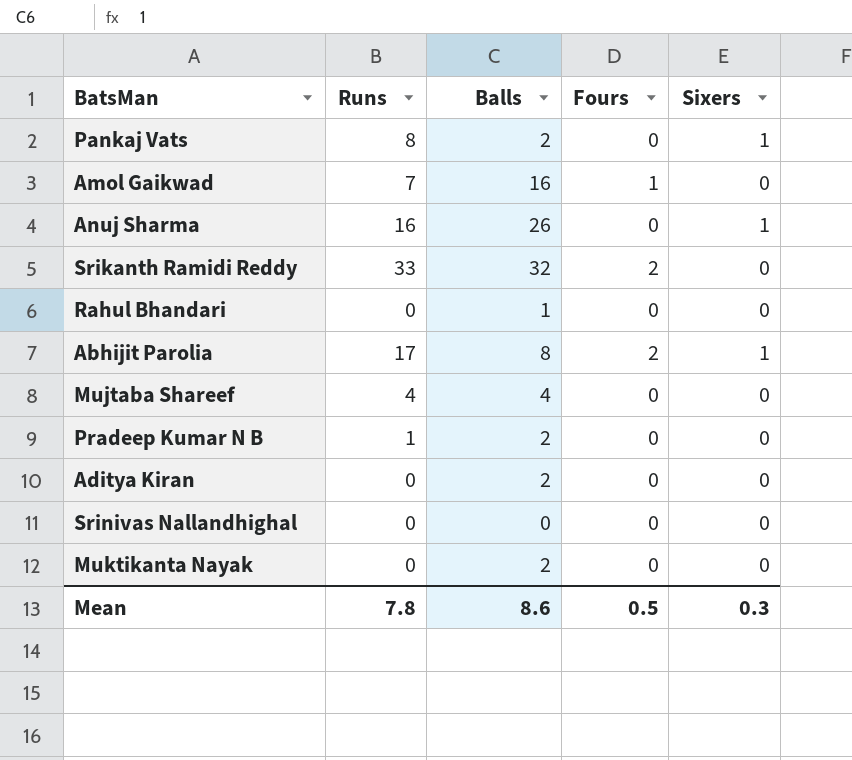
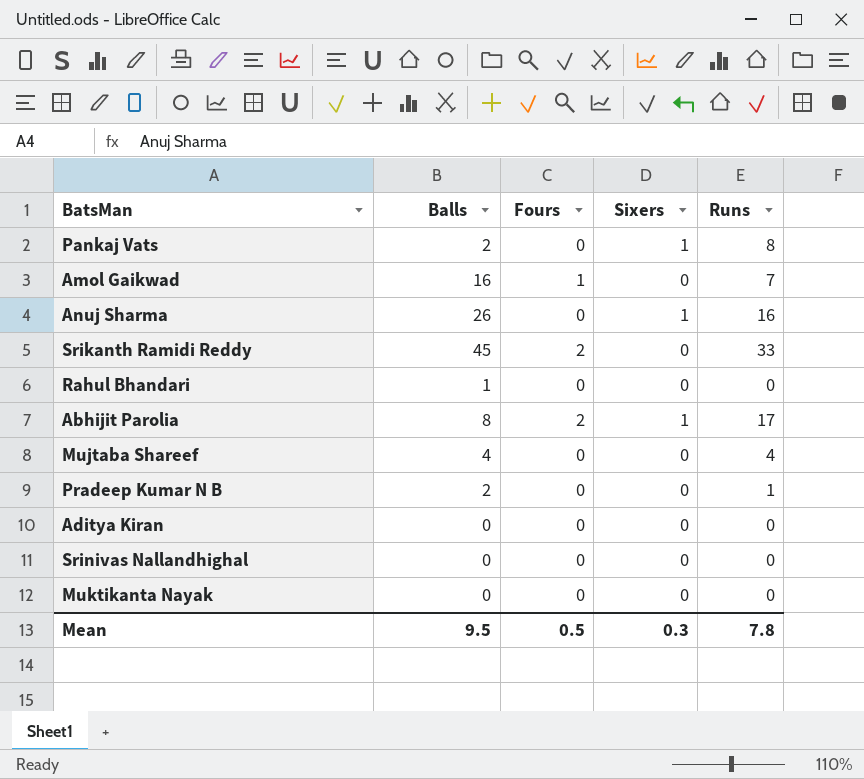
column Runs | position: 2 -> 5
Srikanth Ramidi Reddy | Balls: 32 -> 45
Aditya Kiran | Balls: 2 -> 0
Muktikanta Nayak | Balls: 2 -> 0
Mean | Balls: 8.6 -> 9.5

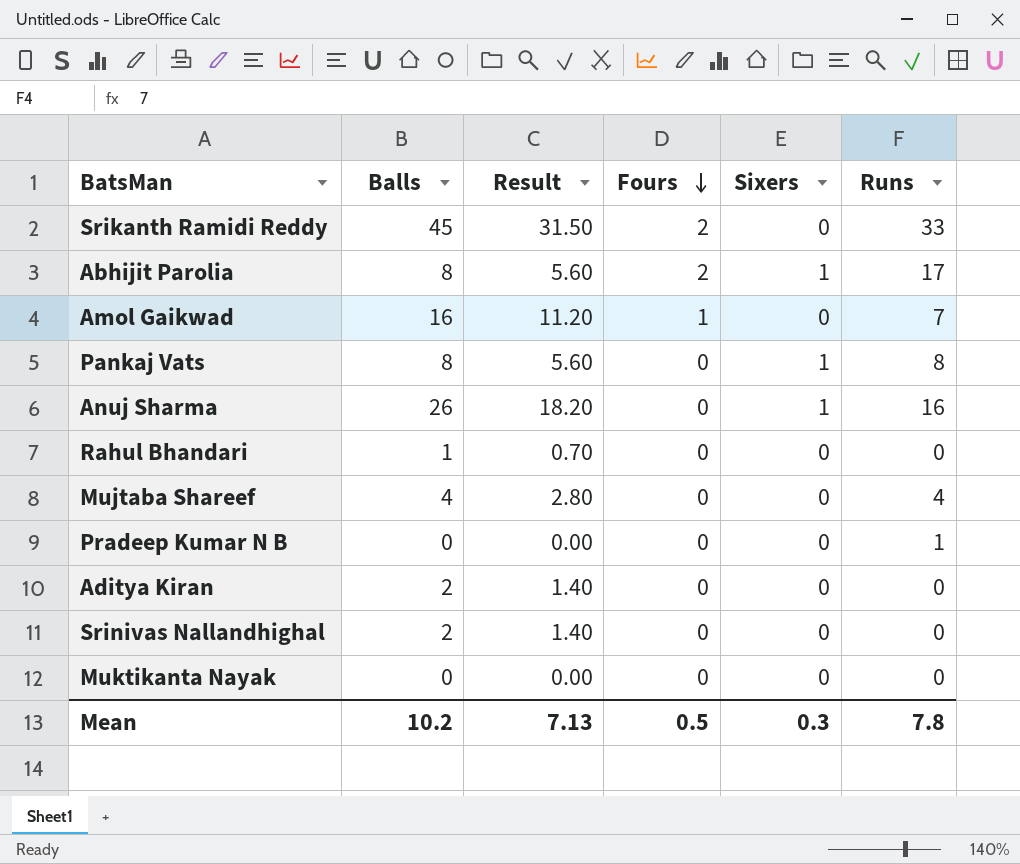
row order: none -> Fours descending
column Result | formula: none -> [Balls] * 0.7
Pankaj Vats | Balls: 2 -> 8
Pradeep Kumar N B | Balls: 2 -> 0
Aditya Kiran | Balls: 0 -> 2
Srinivas Nallandhighal | Balls: 0 -> 2
Mean | Balls: 9.5 -> 10.2

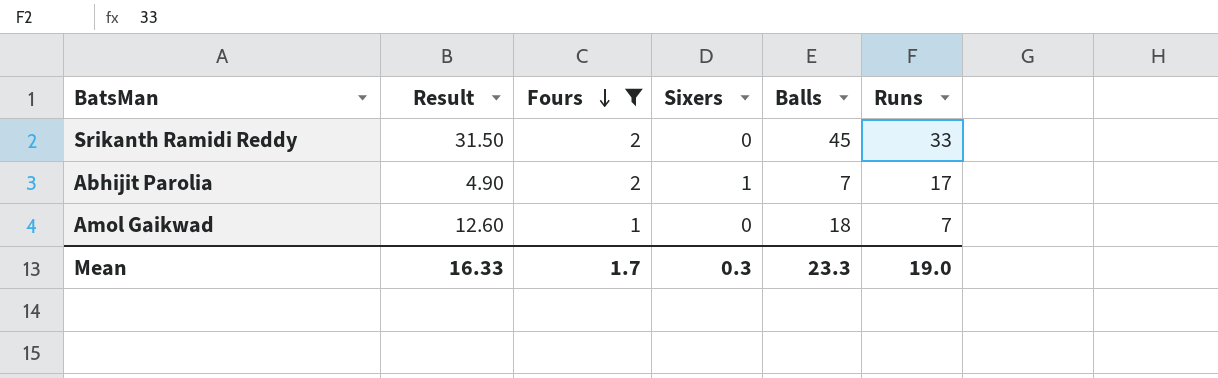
filter: none -> Fours != 0
column Balls | position: 2 -> 5
Abhijit Parolia | Result: 5.60 -> 4.90
Abhijit Parolia | Balls: 8 -> 7
Amol Gaikwad | Result: 11.20 -> 12.60
Amol Gaikwad | Balls: 16 -> 18
Mean | Result: 7.13 -> 16.33
Mean | Fours: 0.5 -> 1.7
Mean | Balls: 10.2 -> 23.3
Mean | Runs: 7.8 -> 19.0

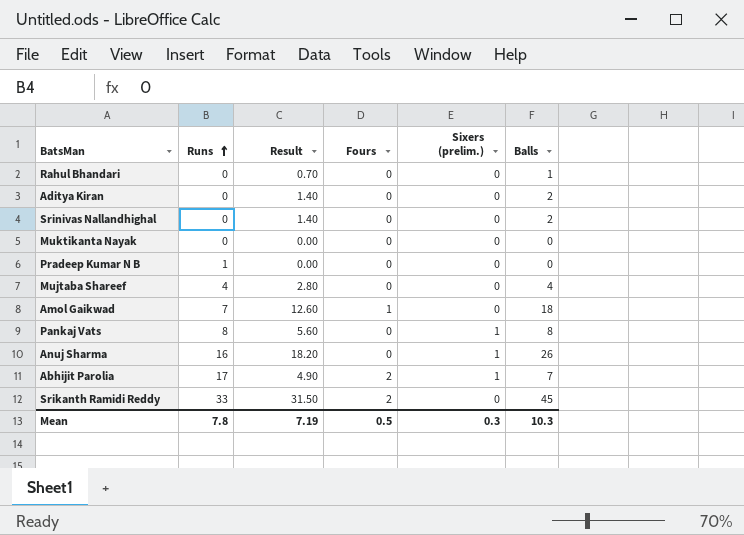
filter: Fours != 0 -> none
row order: Fours descending -> Runs ascending
column Runs | position: 6 -> 2
column name: Sixers -> Sixers (prelim.)
Mean | Runs: 19.0 -> 7.8
Mean | Result: 16.33 -> 7.19
Mean | Fours: 1.7 -> 0.5
Mean | Balls: 23.3 -> 10.3

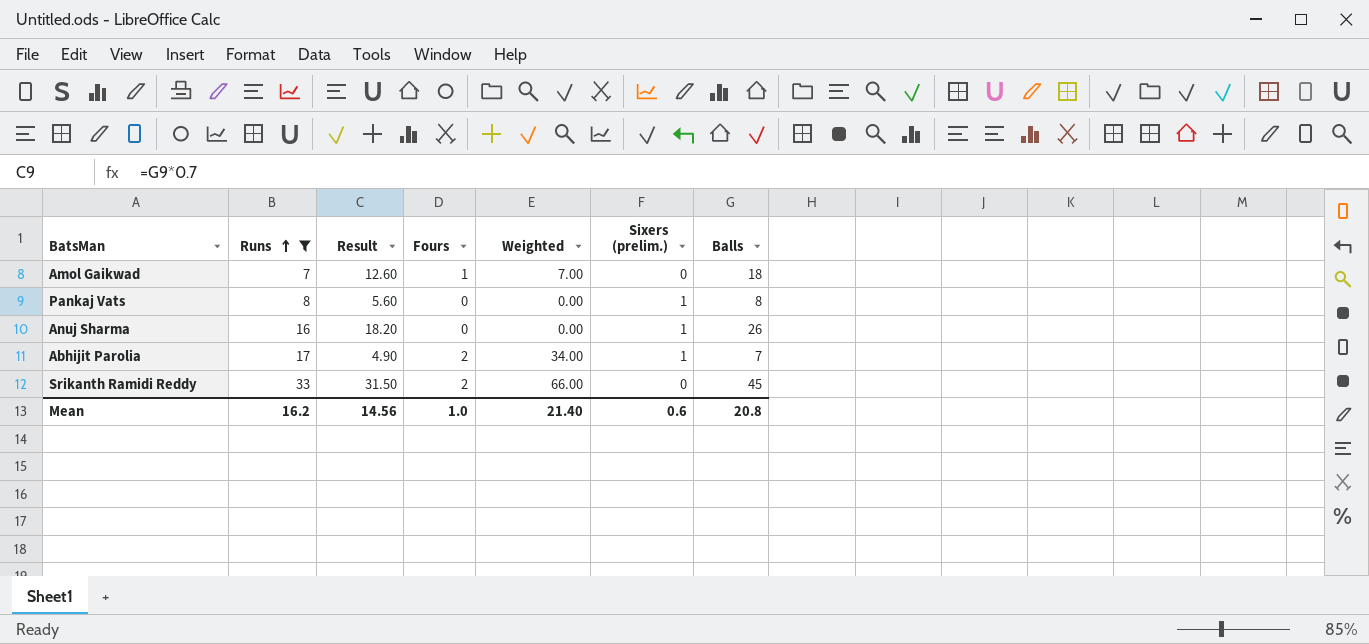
filter: none -> Runs >= 7
column Weighted | formula: none -> [Runs] * [Fours]
Mean | Runs: 7.8 -> 16.2
Mean | Result: 7.19 -> 14.56
Mean | Fours: 0.5 -> 1.0
Mean | Sixers (prelim.): 0.3 -> 0.6
Mean | Balls: 10.3 -> 20.8

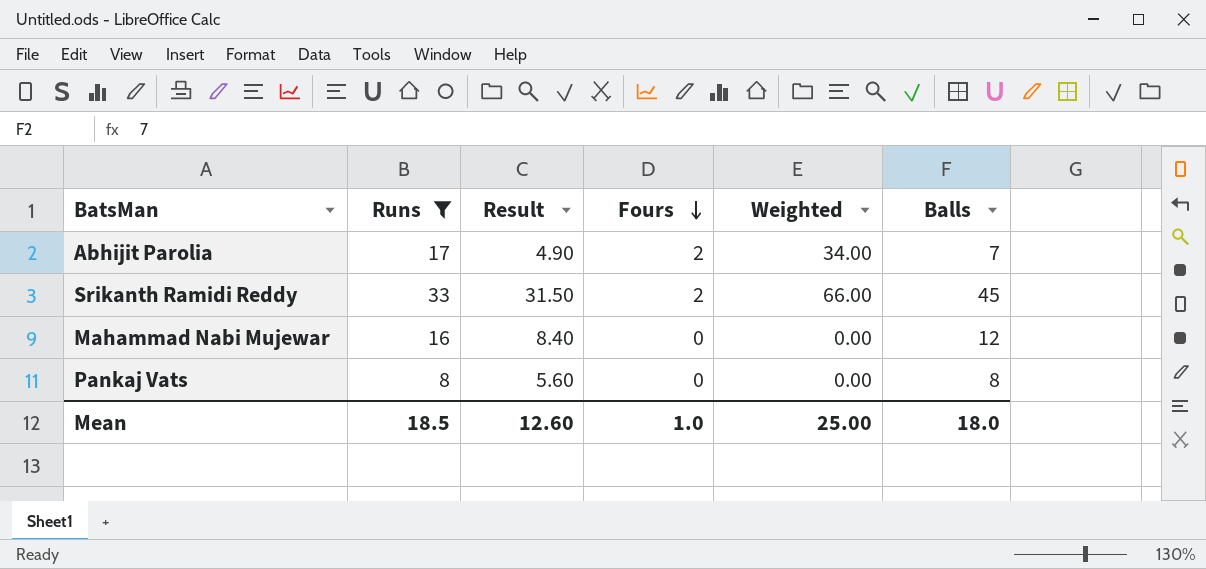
row order: Runs ascending -> Fours descending
column Sixers (prelim.) | position: 6 -> none
row Amol Gaikwad: 7 | 12.60 | 1 | 7.00 | 0 | 18 -> none
row Anuj Sharma: 16 | 18.20 | 0 | 0.00 | 1 | 26 -> none
row Mahammad Nabi Mujewar: none -> 16 | 8.40 | 0 | 0.00 | 12
Mean | Runs: 16.2 -> 18.5
Mean | Result: 14.56 -> 12.60
Mean | Weighted: 21.40 -> 25.00
Mean | Balls: 20.8 -> 18.0

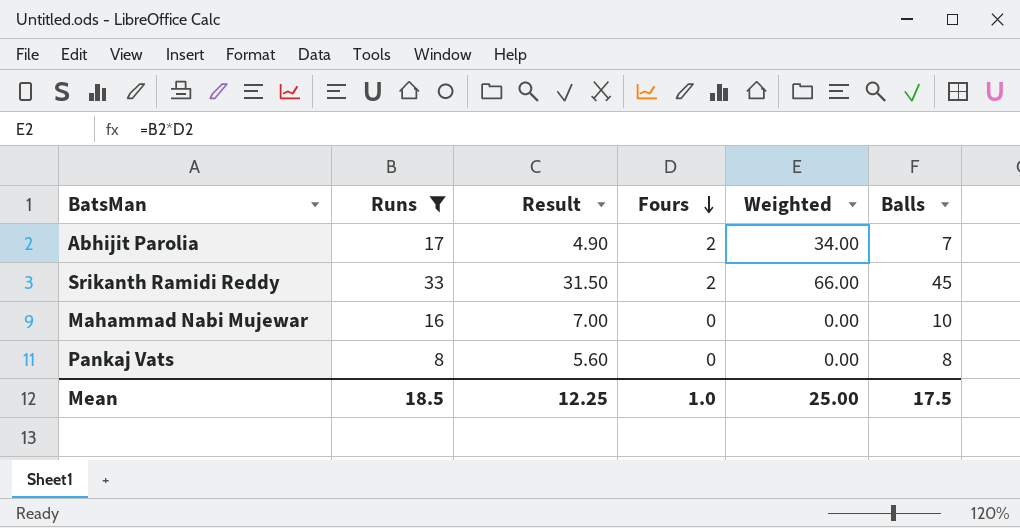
Mahammad Nabi Mujewar | Result: 8.40 -> 7.00
Mahammad Nabi Mujewar | Balls: 12 -> 10
Mean | Result: 12.60 -> 12.25
Mean | Balls: 18.0 -> 17.5

